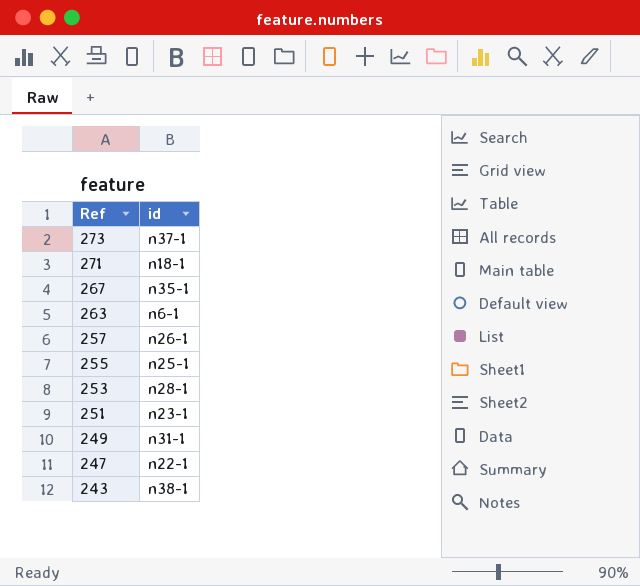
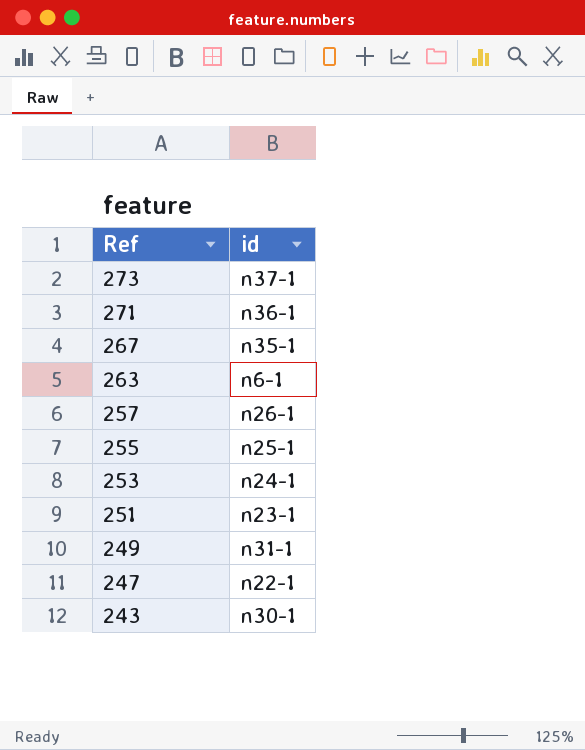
271 | id: n18-1 -> n36-1
253 | id: n28-1 -> n24-1
243 | id: n38-1 -> n30-1

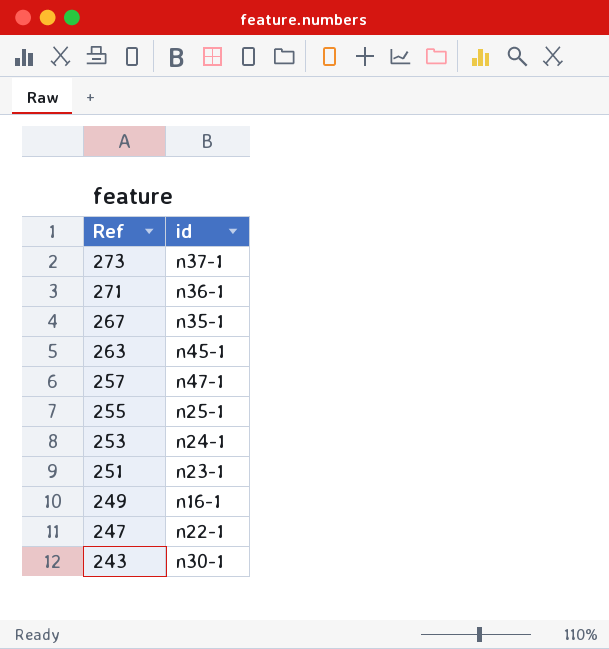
263 | id: n6-1 -> n45-1
257 | id: n26-1 -> n47-1
249 | id: n31-1 -> n16-1

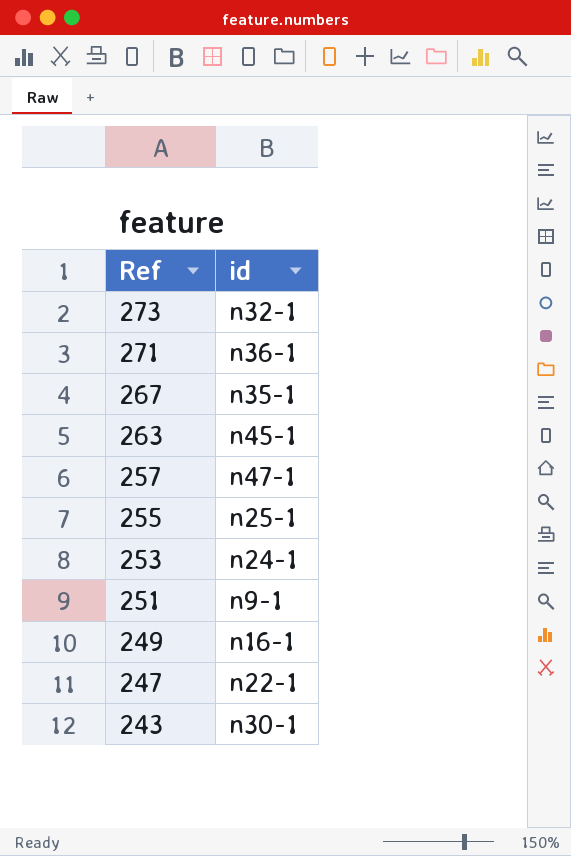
273 | id: n37-1 -> n32-1
251 | id: n23-1 -> n9-1

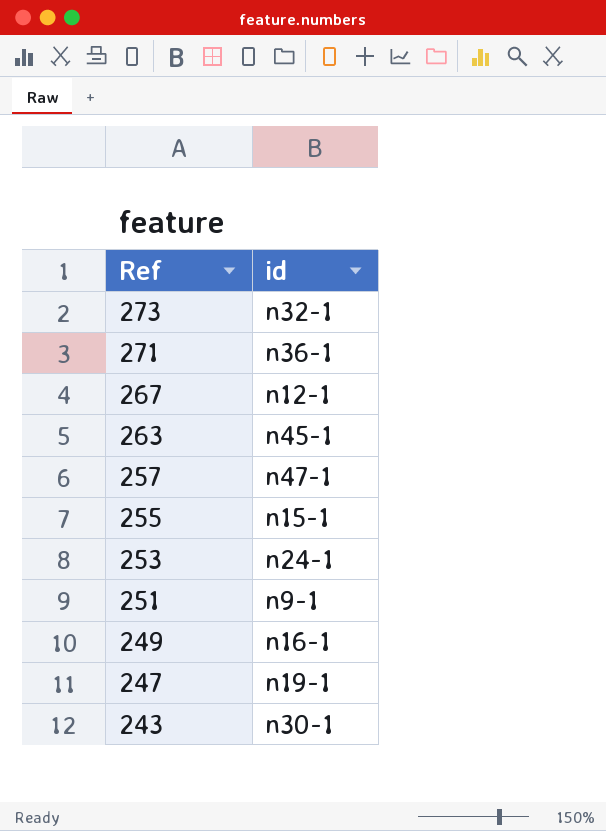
267 | id: n35-1 -> n12-1
255 | id: n25-1 -> n15-1
247 | id: n22-1 -> n19-1

